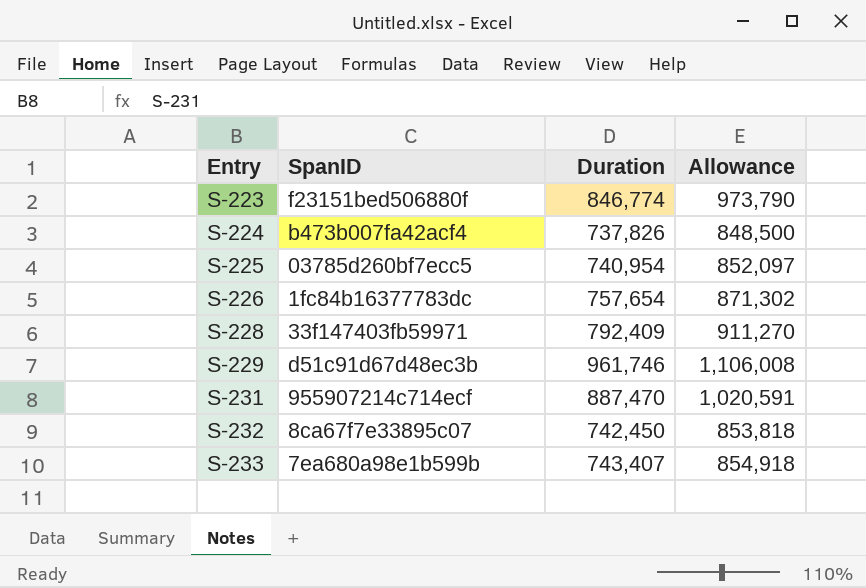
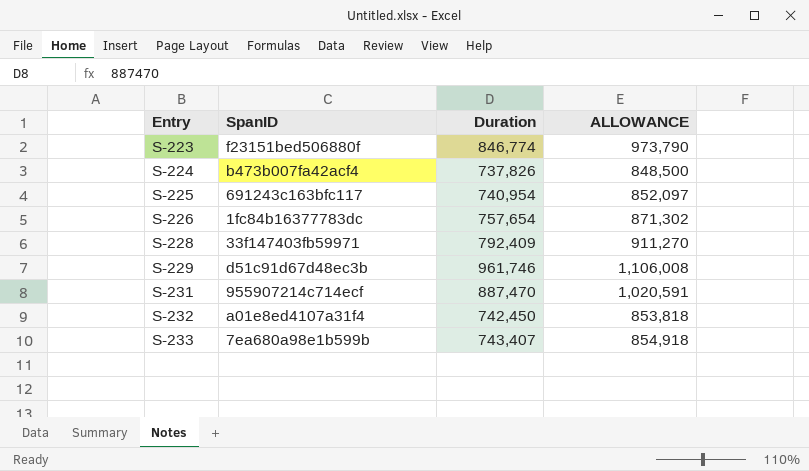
column name: Allowance -> ALLOWANCE
S-225 | SpanID: 03785d260bf7ecc5 -> 691243c163bfc117
S-232 | SpanID: 8ca67f7e33895c07 -> a01e8ed4107a31f4

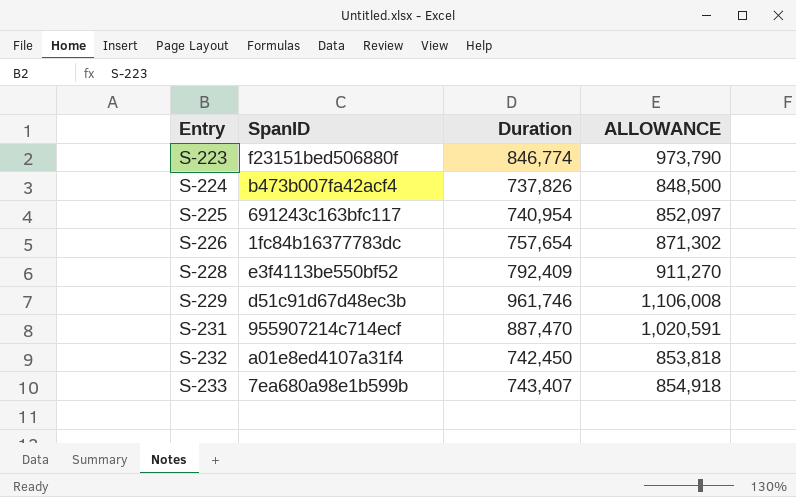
S-228 | SpanID: 33f147403fb59971 -> e3f4113be550bf52

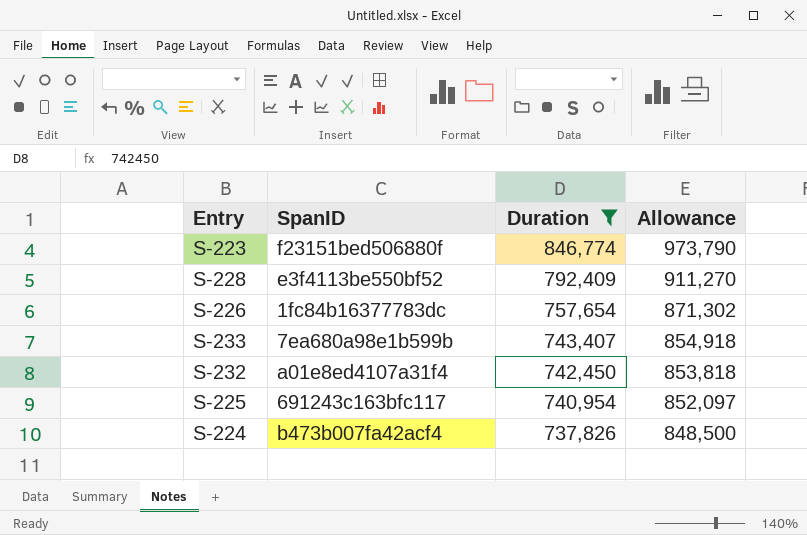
filter: none -> Duration <= 846,774
row order: Entry ascending -> Duration descending
column name: ALLOWANCE -> Allowance

